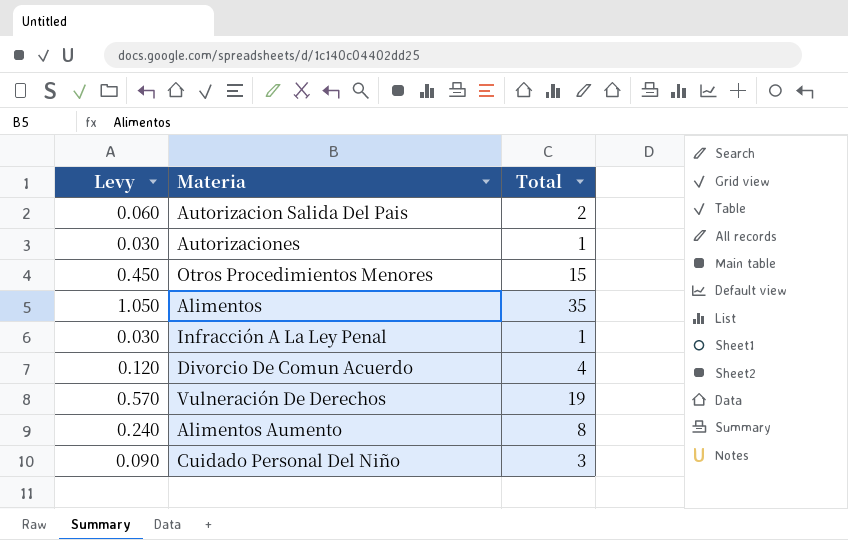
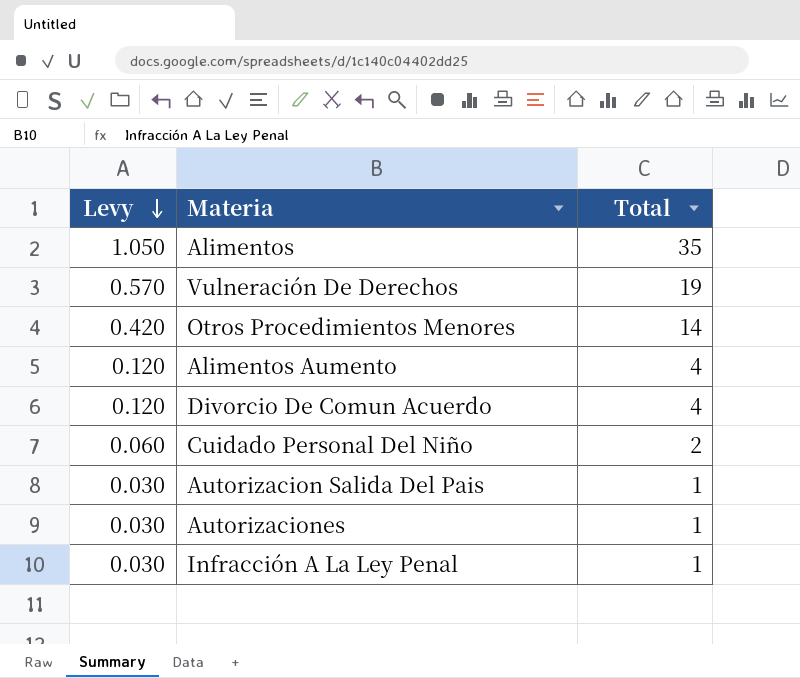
row order: none -> Levy descending
Otros Procedimientos Menores | Levy: 0.450 -> 0.420
Otros Procedimientos Menores | Total: 15 -> 14
Alimentos Aumento | Levy: 0.240 -> 0.120
Alimentos Aumento | Total: 8 -> 4
Cuidado Personal Del Niño | Levy: 0.090 -> 0.060
Cuidado Personal Del Niño | Total: 3 -> 2
Autorizacion Salida Del Pais | Levy: 0.060 -> 0.030
Autorizacion Salida Del Pais | Total: 2 -> 1

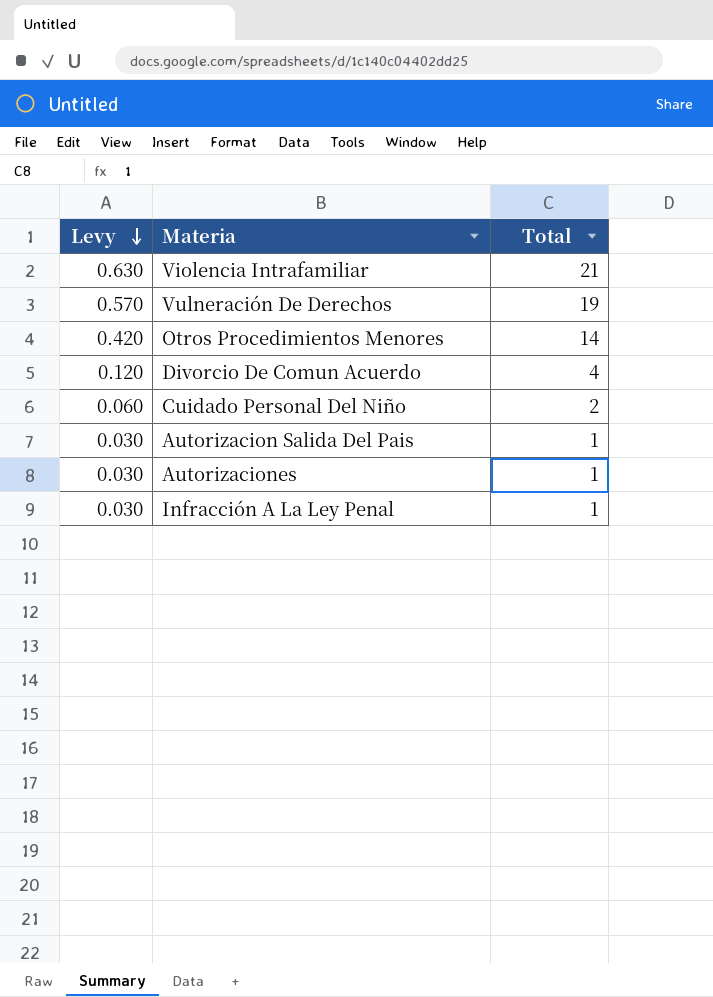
row Alimentos: 1.050 | 35 -> none
row Alimentos Aumento: 0.120 | 4 -> none
row Violencia Intrafamiliar: none -> 0.630 | 21

